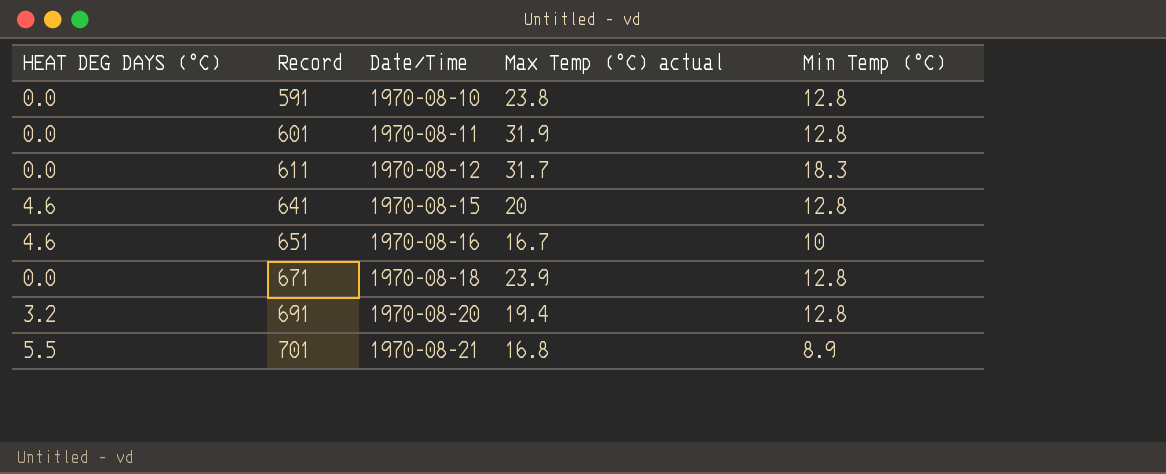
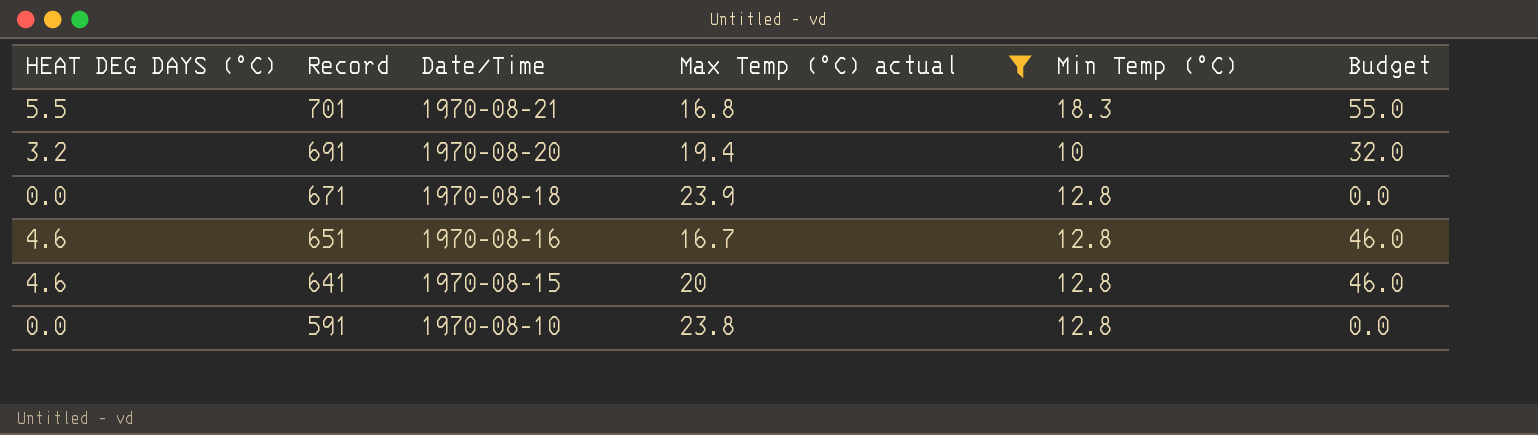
filter: none -> Max Temp (°C) actual <= 23.9
row order: Record ascending -> Record descending
column Budget | formula: none -> [HEAT DEG DAYS (°C)] * 10
701 | Min Temp (°C): 8.9 -> 18.3
691 | Min Temp (°C): 12.8 -> 10
651 | Min Temp (°C): 10 -> 12.8

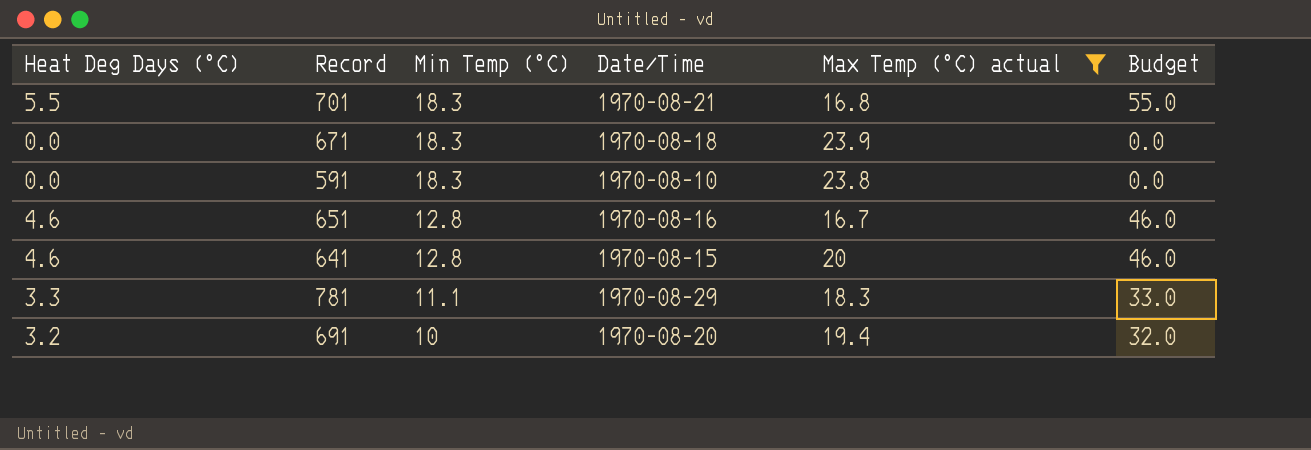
row order: Record descending -> Min Temp (°C) descending
column name: HEAT DEG DAYS (°C) -> Heat Deg Days (°C)
column Min Temp (°C) | position: 5 -> 3
671 | Min Temp (°C): 12.8 -> 18.3
591 | Min Temp (°C): 12.8 -> 18.3
row 781: none -> 3.3 | 11.1 | 1970-08-29 | 18.3 | 33.0

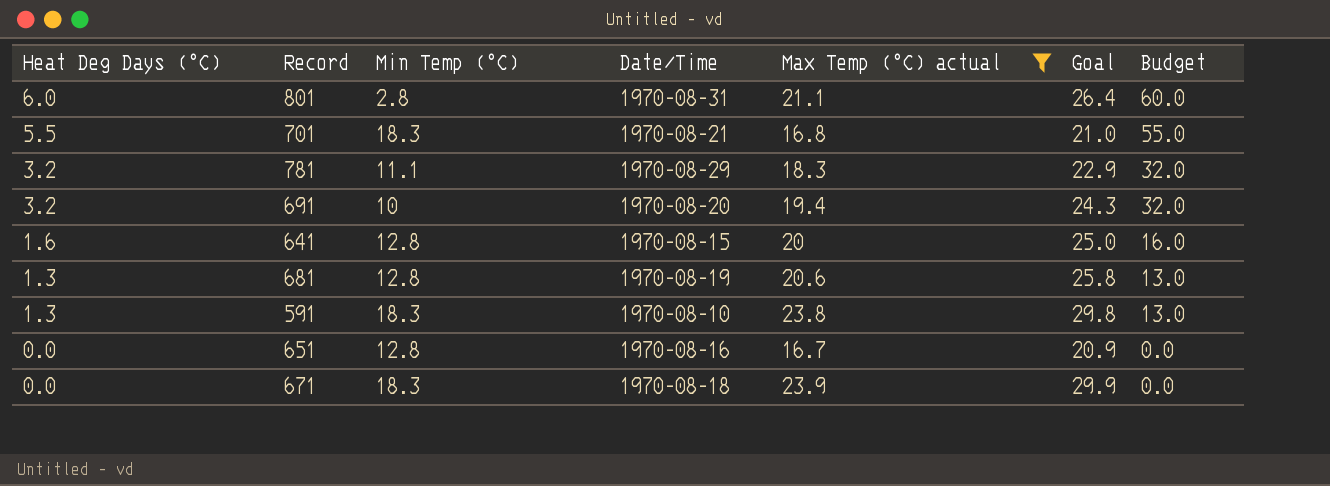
row order: Min Temp (°C) descending -> Heat Deg Days (°C) descending
column Goal | formula: none -> [Max Temp (°C) actual] * 1.25
row 801: none -> 6.0 | 2.8 | 1970-08-31 | 21.1 | 26.4 | 60.0
781 | Heat Deg Days (°C): 3.3 -> 3.2
781 | Budget: 33.0 -> 32.0
641 | Heat Deg Days (°C): 4.6 -> 1.6
641 | Budget: 46.0 -> 16.0
row 681: none -> 1.3 | 12.8 | 1970-08-19 | 20.6 | 25.8 | 13.0
591 | Heat Deg Days (°C): 0.0 -> 1.3
591 | Budget: 0.0 -> 13.0
651 | Heat Deg Days (°C): 4.6 -> 0.0
651 | Budget: 46.0 -> 0.0

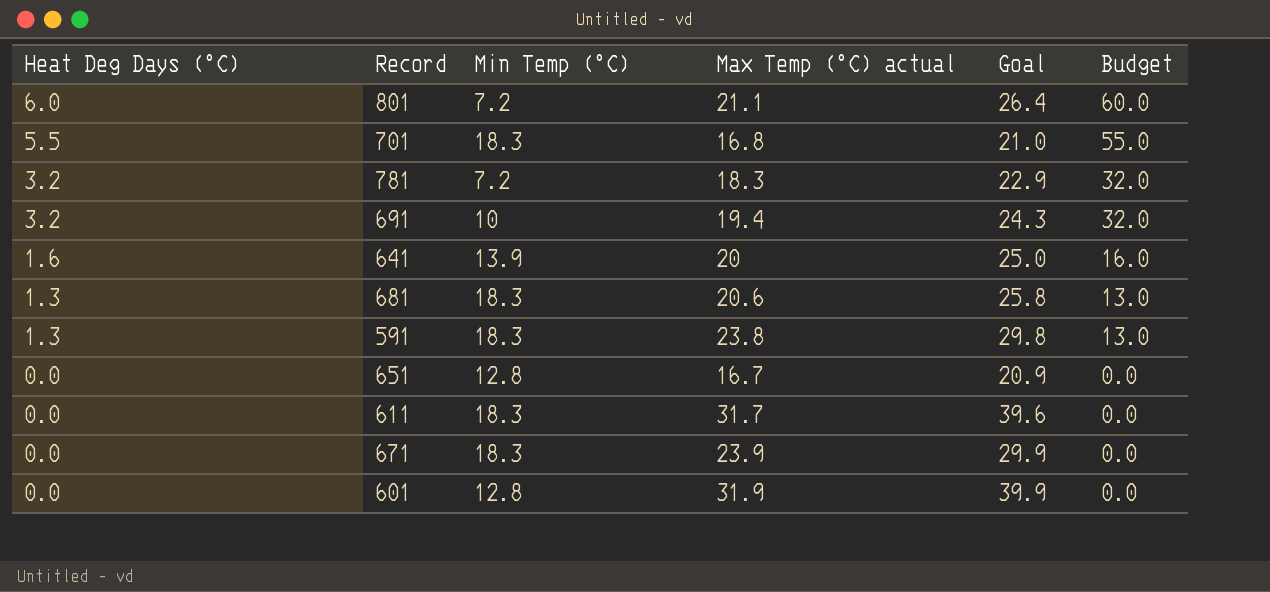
filter: Max Temp (°C) actual <= 23.9 -> none
column Date/Time | position: 4 -> none
801 | Min Temp (°C): 2.8 -> 7.2
781 | Min Temp (°C): 11.1 -> 7.2
641 | Min Temp (°C): 12.8 -> 13.9
681 | Min Temp (°C): 12.8 -> 18.3

